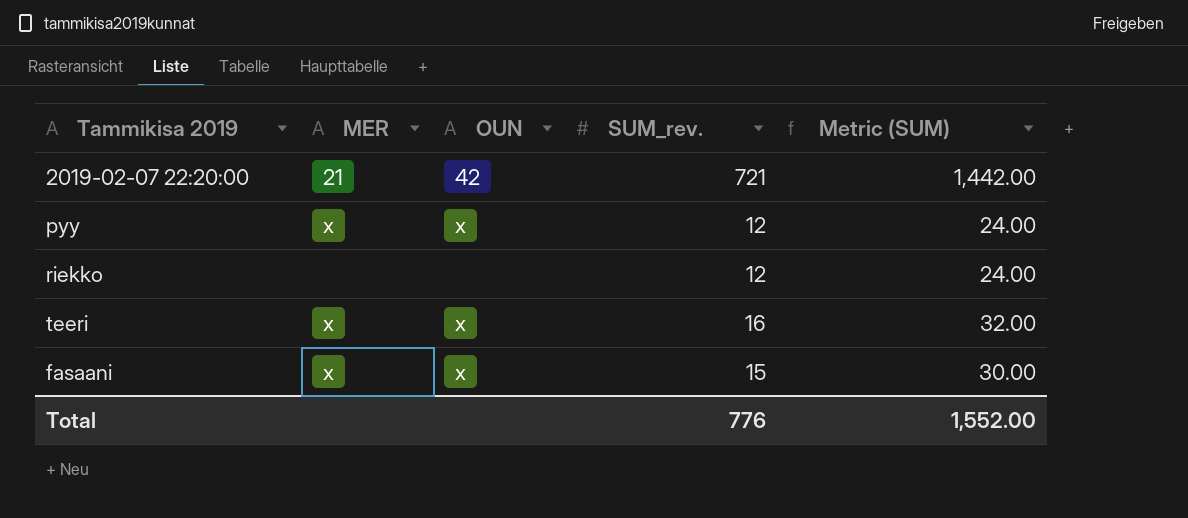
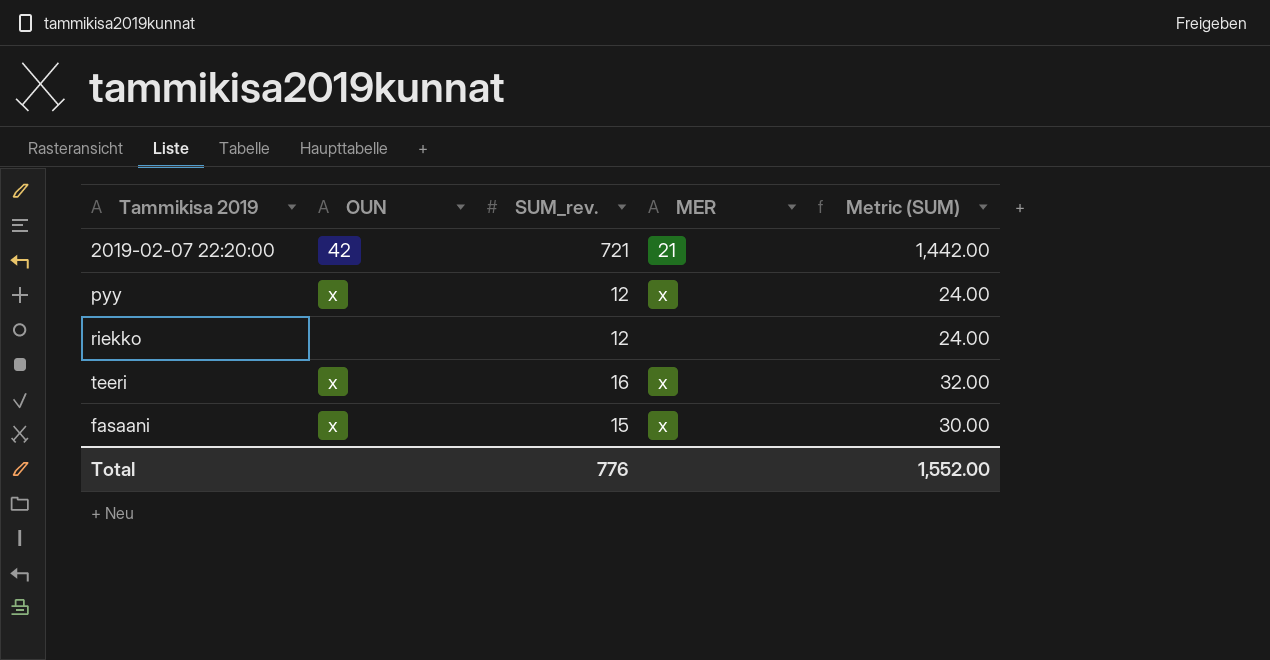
column MER | position: 2 -> 4

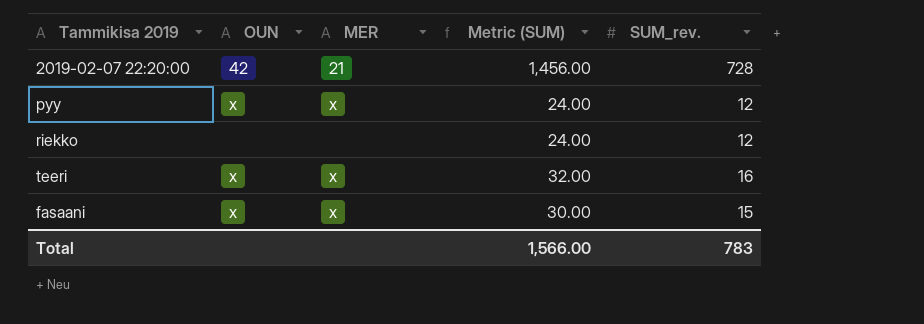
column SUM_rev. | position: 3 -> 5
2019-02-07 22:20:00 | Metric (SUM): 1,442.00 -> 1,456.00
2019-02-07 22:20:00 | SUM_rev.: 721 -> 728
Total | Metric (SUM): 1,552.00 -> 1,566.00
Total | SUM_rev.: 776 -> 783

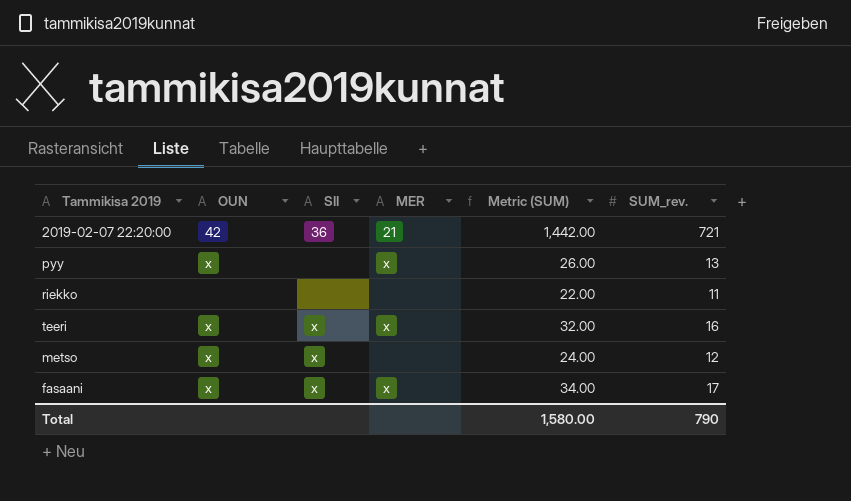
column SII | position: none -> 3
2019-02-07 22:20:00 | Metric (SUM): 1,456.00 -> 1,442.00
2019-02-07 22:20:00 | SUM_rev.: 728 -> 721
pyy | Metric (SUM): 24.00 -> 26.00
pyy | SUM_rev.: 12 -> 13
riekko | Metric (SUM): 24.00 -> 22.00
riekko | SUM_rev.: 12 -> 11
row metso: none -> x | x | none | 24.00 | 12
fasaani | Metric (SUM): 30.00 -> 34.00
fasaani | SUM_rev.: 15 -> 17
Total | Metric (SUM): 1,566.00 -> 1,580.00
Total | SUM_rev.: 783 -> 790

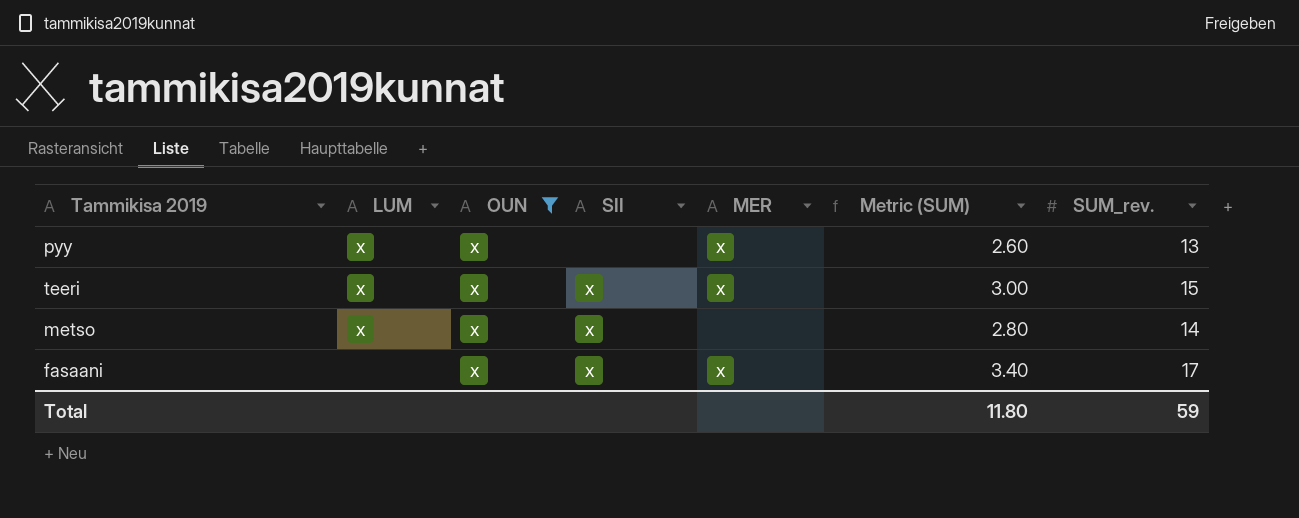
filter: none -> OUN = x
column LUM | position: none -> 2
column Metric (SUM) | formula: [SUM_rev.] * 2 -> [SUM_rev.] * 0.2
teeri | SUM_rev.: 16 -> 15
metso | SUM_rev.: 12 -> 14
Total | Metric (SUM): 1,580.00 -> 11.80
Total | SUM_rev.: 790 -> 59

